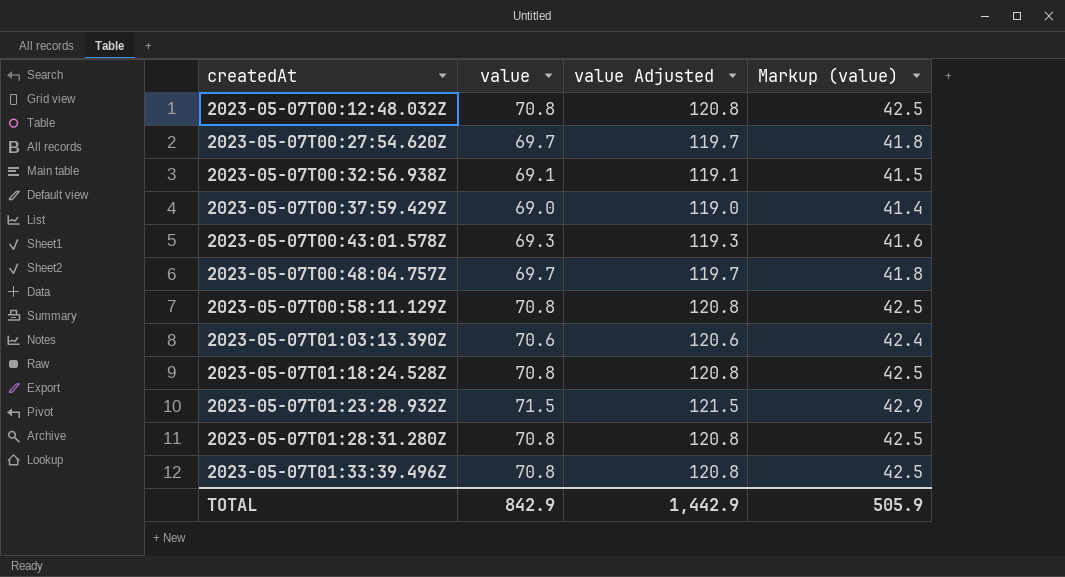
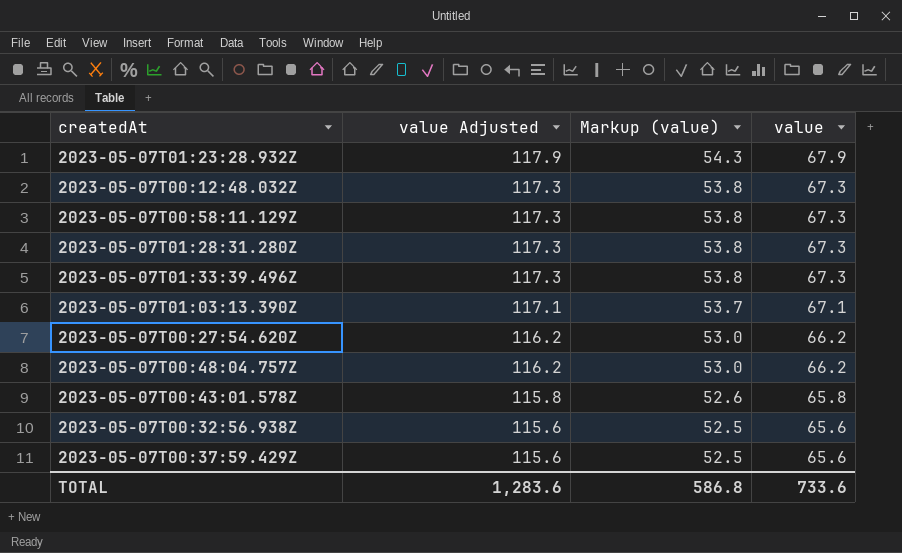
row order: createdAt ascending -> value Adjusted descending
column Markup (value) | formula: [value] * 0.6 -> [value] * 0.8
column value | position: 2 -> 4
row 2023-05-07T01:18:24.528Z: 70.8 | 120.8 | 42.5 -> none
2023-05-07T01:23:28.932Z | value Adjusted: 121.5 -> 117.9
2023-05-07T01:23:28.932Z | value: 71.5 -> 67.9
2023-05-07T00:12:48.032Z | value Adjusted: 120.8 -> 117.3
2023-05-07T00:12:48.032Z | value: 70.8 -> 67.3
2023-05-07T00:58:11.129Z | value Adjusted: 120.8 -> 117.3
2023-05-07T00:58:11.129Z | value: 70.8 -> 67.3
2023-05-07T01:28:31.280Z | value Adjusted: 120.8 -> 117.3
2023-05-07T01:28:31.280Z | value: 70.8 -> 67.3
2023-05-07T01:33:39.496Z | value Adjusted: 120.8 -> 117.3
2023-05-07T01:33:39.496Z | value: 70.8 -> 67.3
2023-05-07T01:03:13.390Z | value Adjusted: 120.6 -> 117.1
2023-05-07T01:03:13.390Z | value: 70.6 -> 67.1
2023-05-07T00:27:54.620Z | value Adjusted: 119.7 -> 116.2
2023-05-07T00:27:54.620Z | value: 69.7 -> 66.2
2023-05-07T00:48:04.757Z | value Adjusted: 119.7 -> 116.2
2023-05-07T00:48:04.757Z | value: 69.7 -> 66.2
2023-05-07T00:43:01.578Z | value Adjusted: 119.3 -> 115.8
2023-05-07T00:43:01.578Z | value: 69.3 -> 65.8
2023-05-07T00:32:56.938Z | value Adjusted: 119.1 -> 115.6
2023-05-07T00:32:56.938Z | value: 69.1 -> 65.6
2023-05-07T00:37:59.429Z | value Adjusted: 119.0 -> 115.6
2023-05-07T00:37:59.429Z | value: 69.0 -> 65.6
TOTAL | value Adjusted: 1,442.9 -> 1,283.6
TOTAL | Markup (value): 505.9 -> 586.8
TOTAL | value: 842.9 -> 733.6

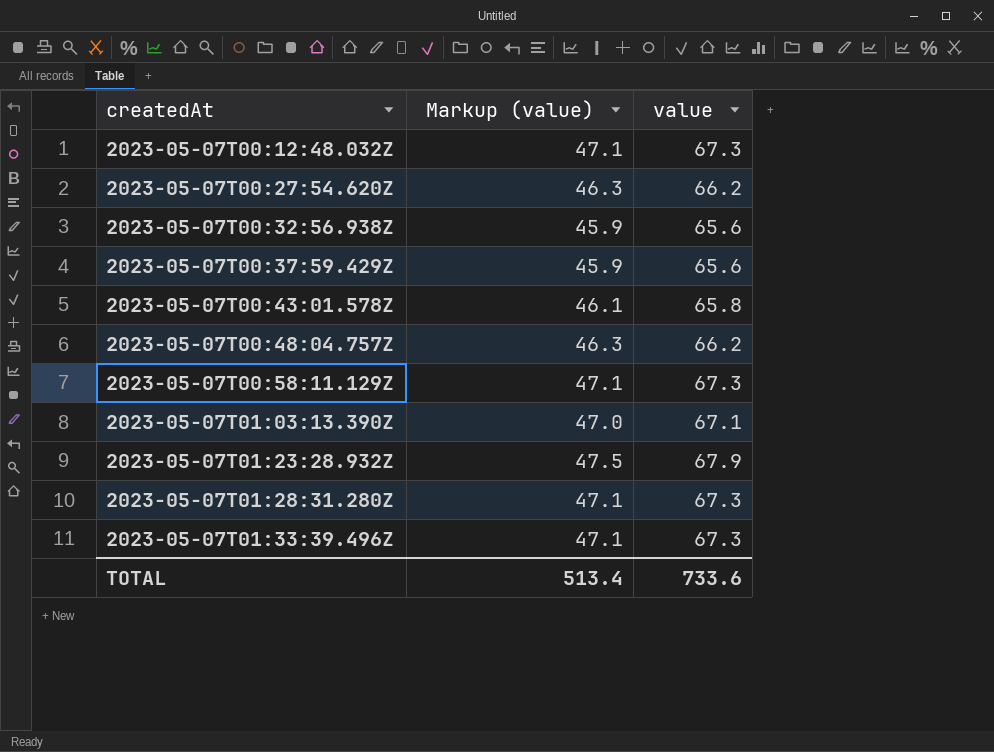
row order: value Adjusted descending -> createdAt ascending
column value Adjusted | formula: [value] + 50 -> none
column Markup (value) | formula: [value] * 0.8 -> [value] * 0.7
TOTAL | Markup (value): 586.8 -> 513.4

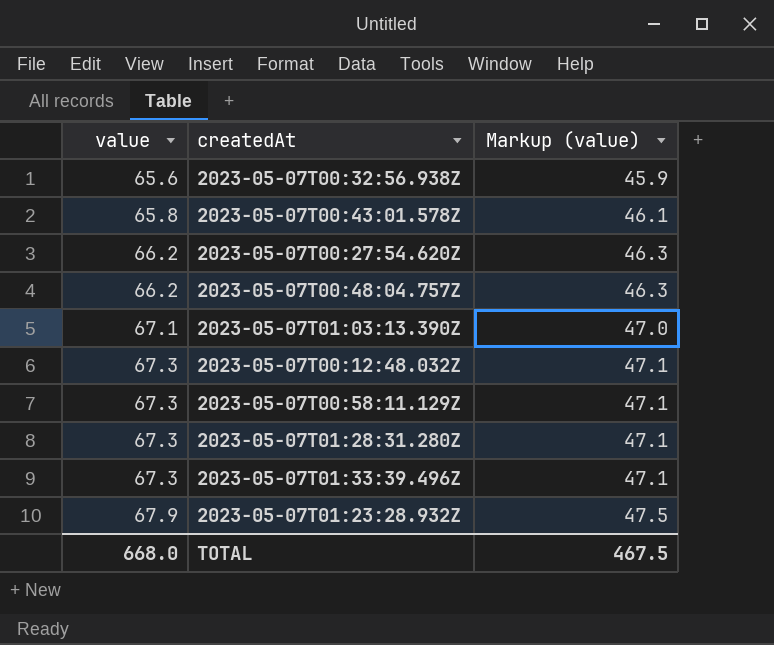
row order: createdAt ascending -> value ascending
column value | position: 3 -> 1
row 2023-05-07T00:37:59.429Z: 45.9 | 65.6 -> none
TOTAL | value: 733.6 -> 668.0
TOTAL | Markup (value): 513.4 -> 467.5

